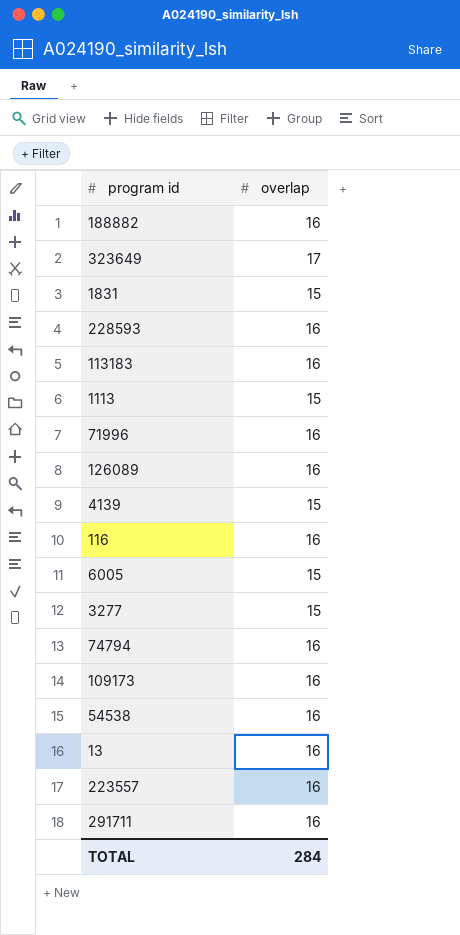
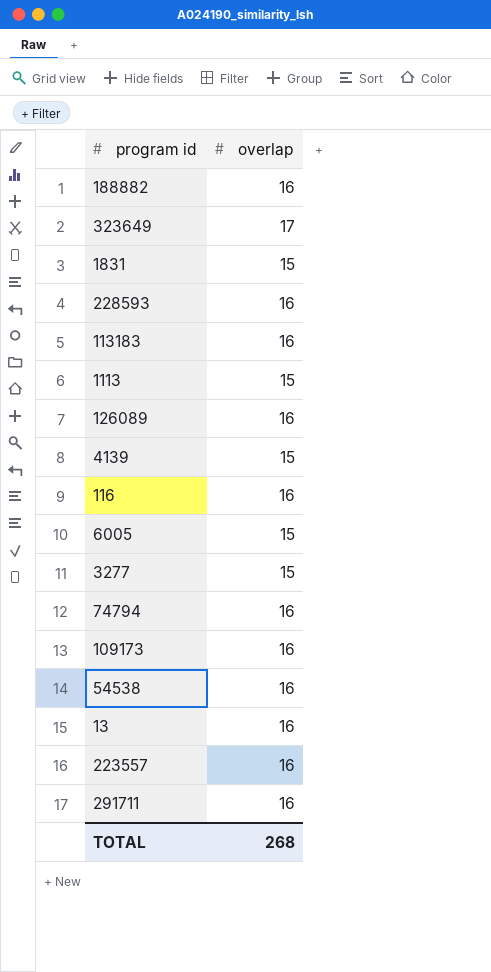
row 71996: 16 -> none
TOTAL | overlap: 284 -> 268

